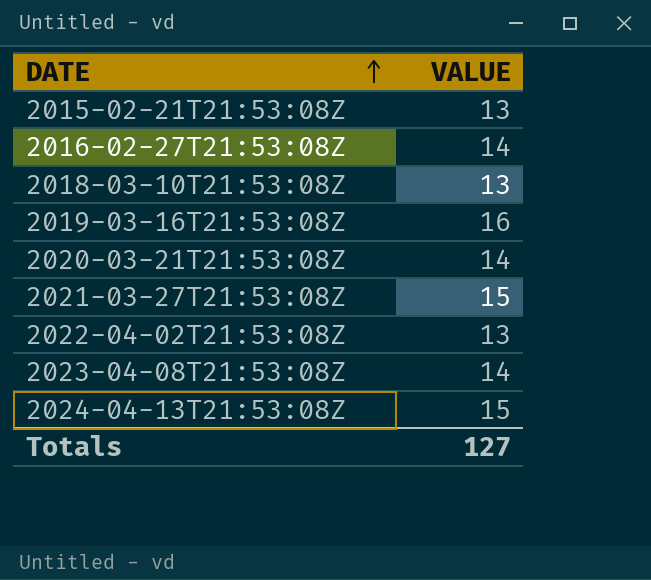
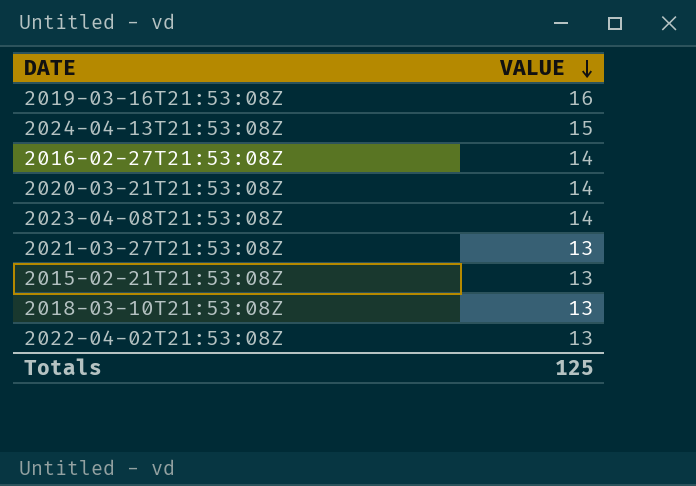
row order: DATE ascending -> VALUE descending
2021-03-27T21:53:08Z | VALUE: 15 -> 13
Totals | VALUE: 127 -> 125

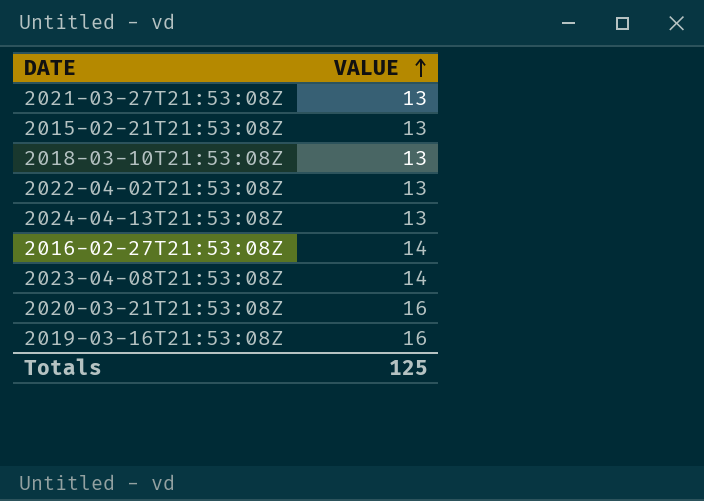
row order: VALUE descending -> VALUE ascending
2024-04-13T21:53:08Z | VALUE: 15 -> 13
2020-03-21T21:53:08Z | VALUE: 14 -> 16

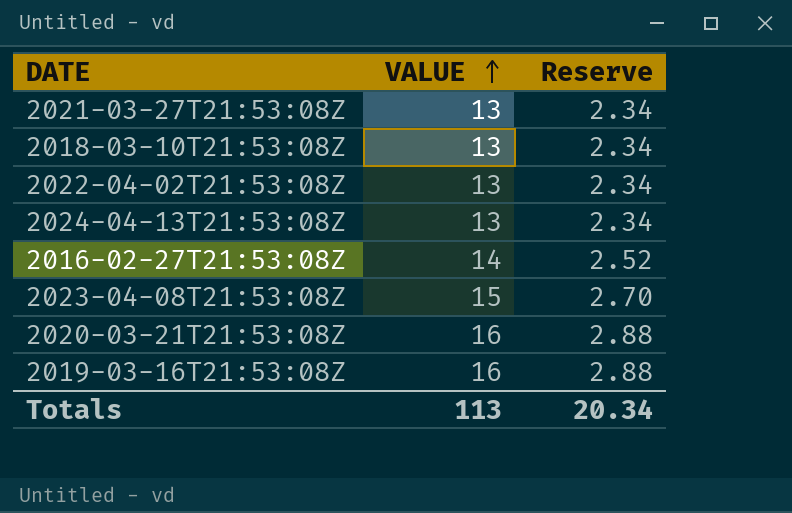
column Reserve | formula: none -> [VALUE] * 0.18
row 2015-02-21T21:53:08Z: 13 -> none
2023-04-08T21:53:08Z | VALUE: 14 -> 15
Totals | VALUE: 125 -> 113

